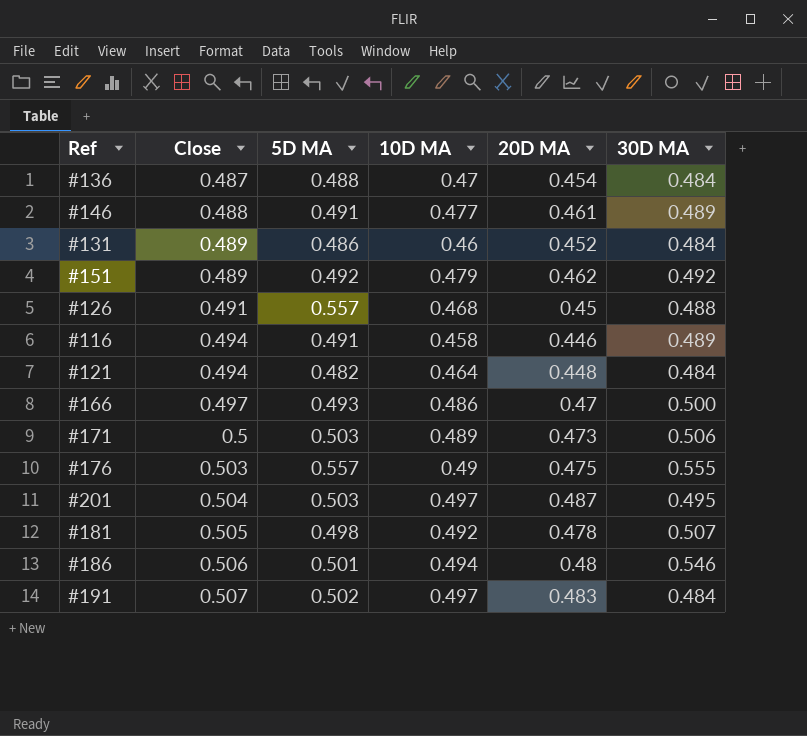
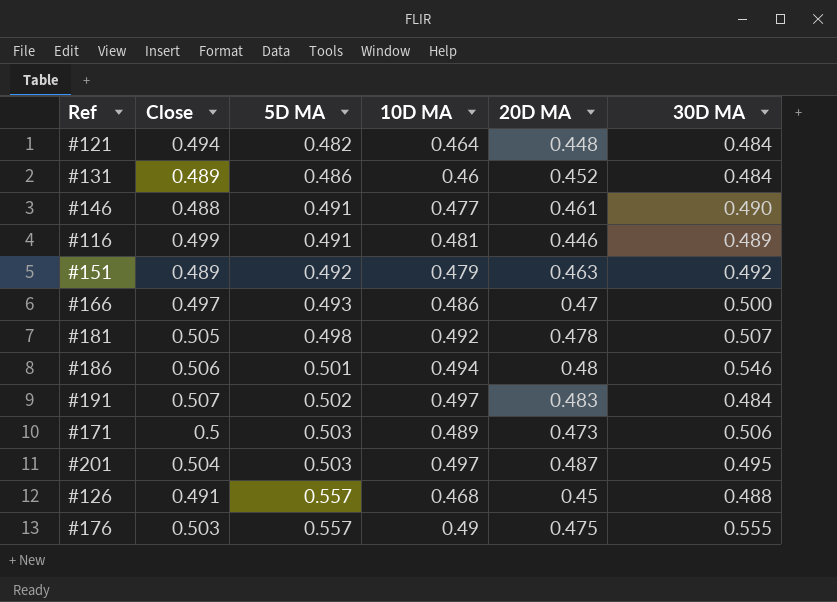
row order: Close ascending -> 5D MA ascending
row #136: 0.487 | 0.488 | 0.47 | 0.454 | 0.484 -> none
#146 | 30D MA: 0.489 -> 0.490
#116 | Close: 0.494 -> 0.499
#116 | 10D MA: 0.458 -> 0.481
#151 | 20D MA: 0.462 -> 0.463

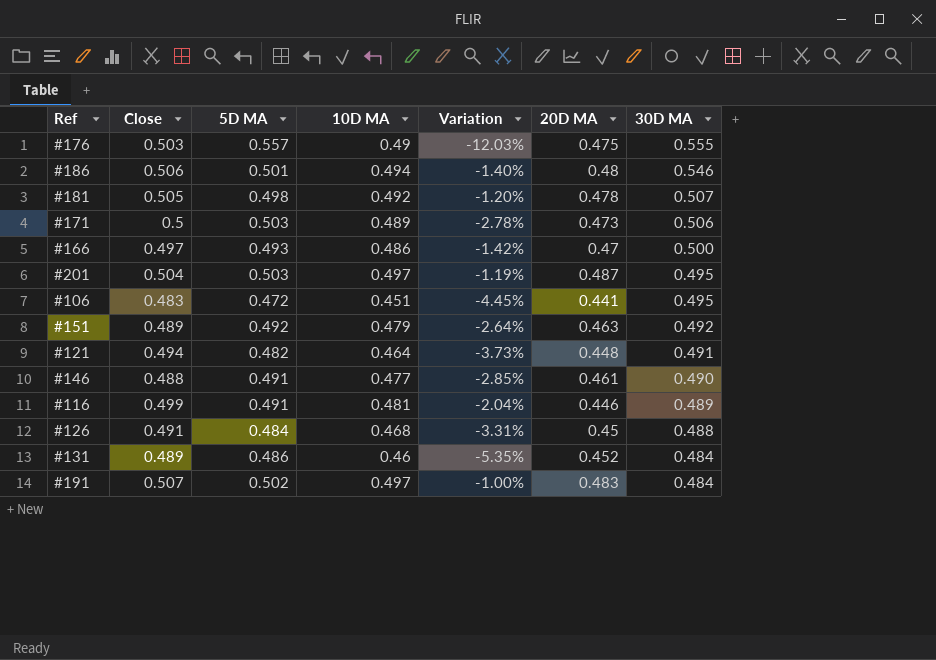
row order: 5D MA ascending -> 30D MA descending
column Variation | formula: none -> ([10D MA] - [5D MA]) / [5D MA]
row #106: none -> 0.483 | 0.472 | 0.451 | -4.45% | 0.441 | 0.495
#121 | 30D MA: 0.484 -> 0.491
#126 | 5D MA: 0.557 -> 0.484

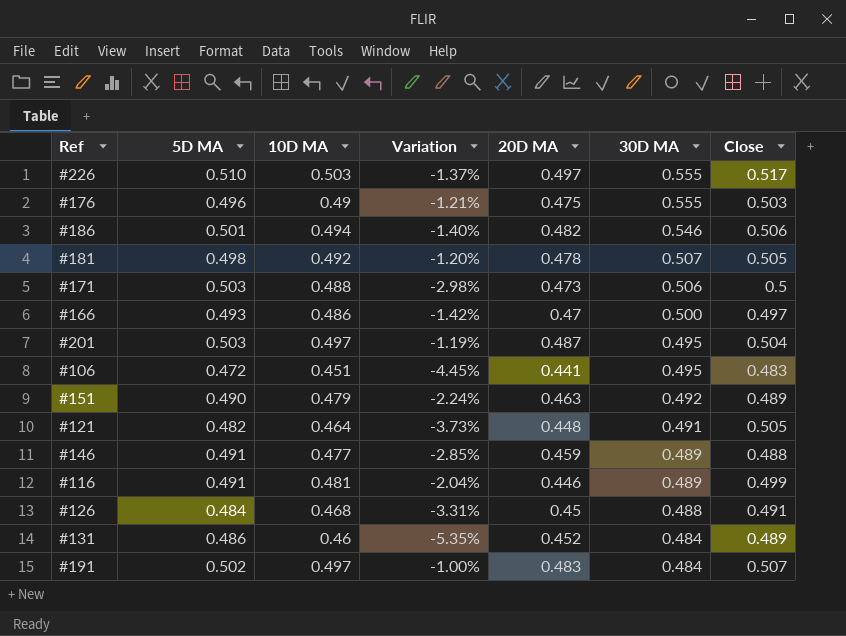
column Close | position: 2 -> 7
row #226: none -> 0.510 | 0.503 | -1.37% | 0.497 | 0.555 | 0.517
#176 | 5D MA: 0.557 -> 0.496
#176 | Variation: -12.03% -> -1.21%
#186 | 20D MA: 0.48 -> 0.482
#171 | 10D MA: 0.489 -> 0.488
#171 | Variation: -2.78% -> -2.98%
#151 | 5D MA: 0.492 -> 0.490
#151 | Variation: -2.64% -> -2.24%
#121 | Close: 0.494 -> 0.505
#146 | 20D MA: 0.461 -> 0.459
#146 | 30D MA: 0.490 -> 0.489

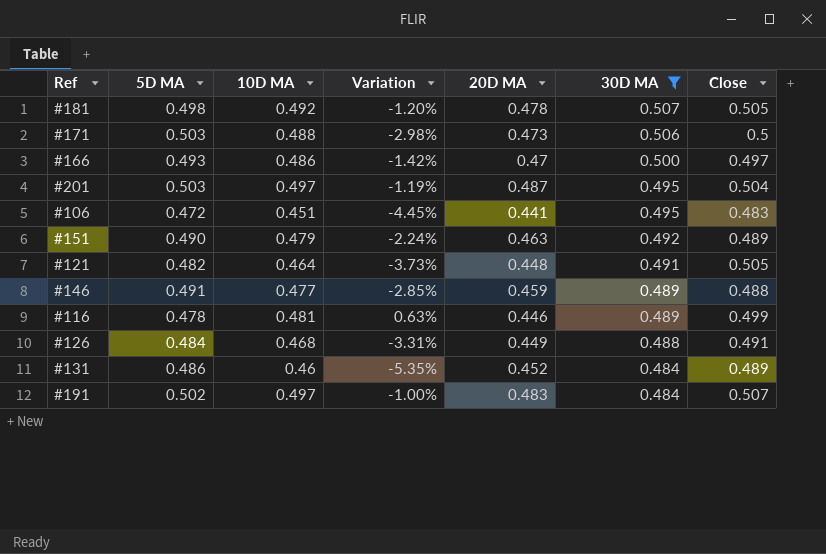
filter: none -> 30D MA <= 0.507
#116 | 5D MA: 0.491 -> 0.478
#116 | Variation: -2.04% -> 0.63%
#126 | 20D MA: 0.45 -> 0.449

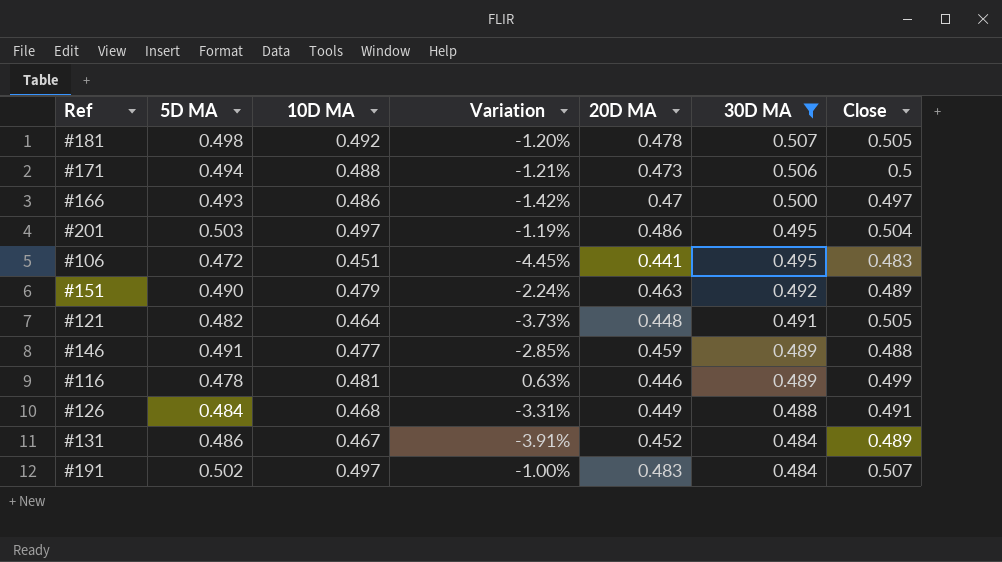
#171 | 5D MA: 0.503 -> 0.494
#171 | Variation: -2.98% -> -1.21%
#201 | 20D MA: 0.487 -> 0.486
#131 | 10D MA: 0.46 -> 0.467
#131 | Variation: -5.35% -> -3.91%

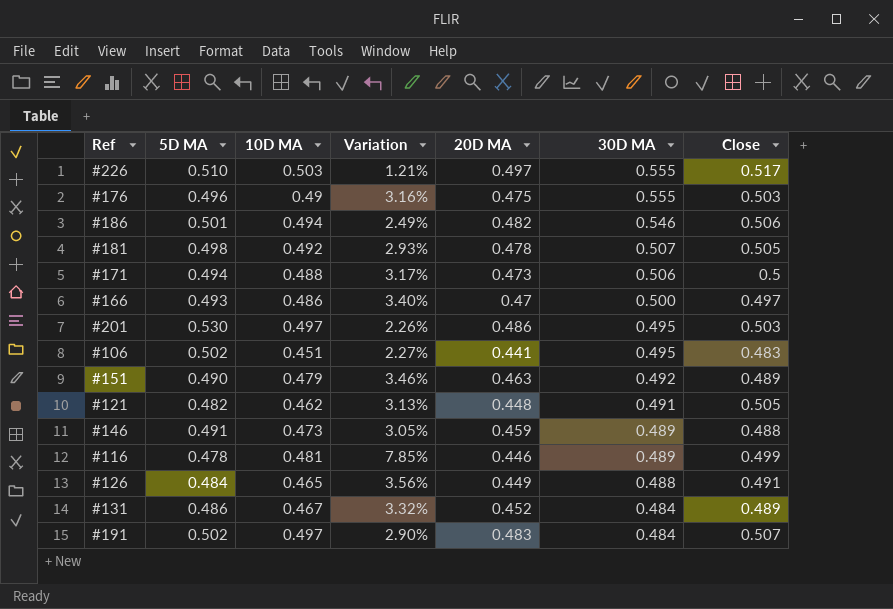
filter: 30D MA <= 0.507 -> none
column Variation | formula: ([10D MA] - [5D MA]) / [5D MA] -> ([10D MA] - [20D MA]) / [20D MA]
#201 | 5D MA: 0.503 -> 0.530
#201 | Close: 0.504 -> 0.503
#106 | 5D MA: 0.472 -> 0.502
#121 | 10D MA: 0.464 -> 0.462
#146 | 10D MA: 0.477 -> 0.473
#126 | 10D MA: 0.468 -> 0.465

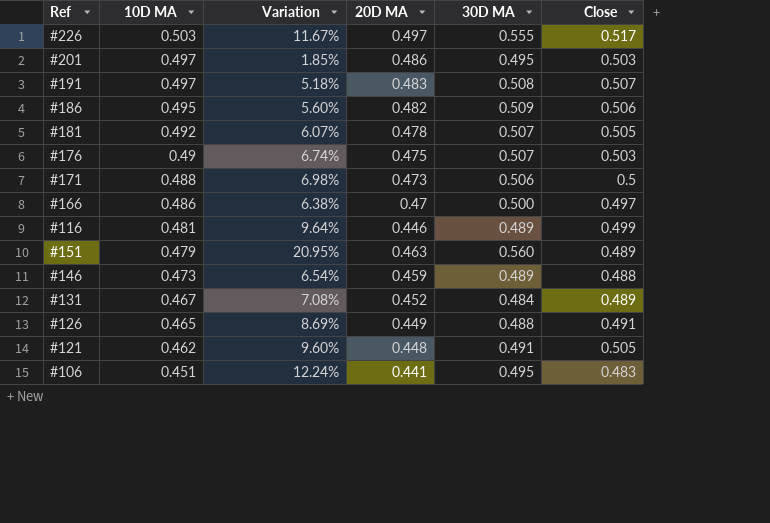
row order: 30D MA descending -> 10D MA descending
column 5D MA | position: 2 -> none
column Variation | formula: ([10D MA] - [20D MA]) / [20D MA] -> ([30D MA] - [20D MA]) / [20D MA]
#191 | 30D MA: 0.484 -> 0.508
#186 | 10D MA: 0.494 -> 0.495
#186 | 30D MA: 0.546 -> 0.509
#176 | 30D MA: 0.555 -> 0.507
#151 | 30D MA: 0.492 -> 0.560

